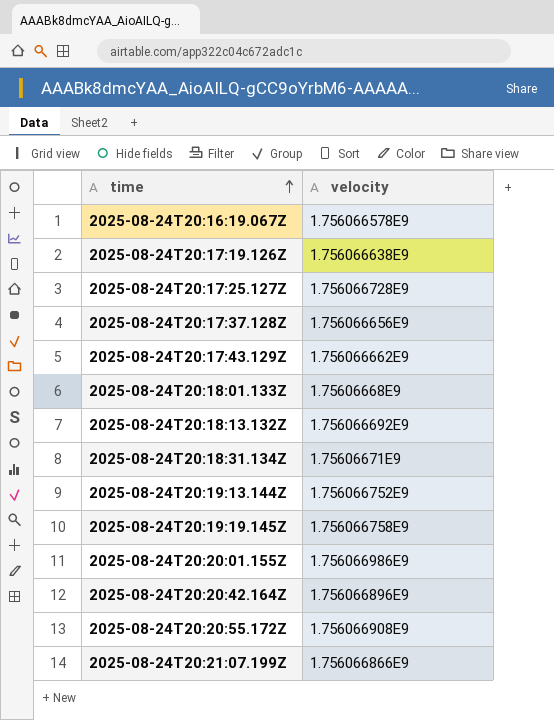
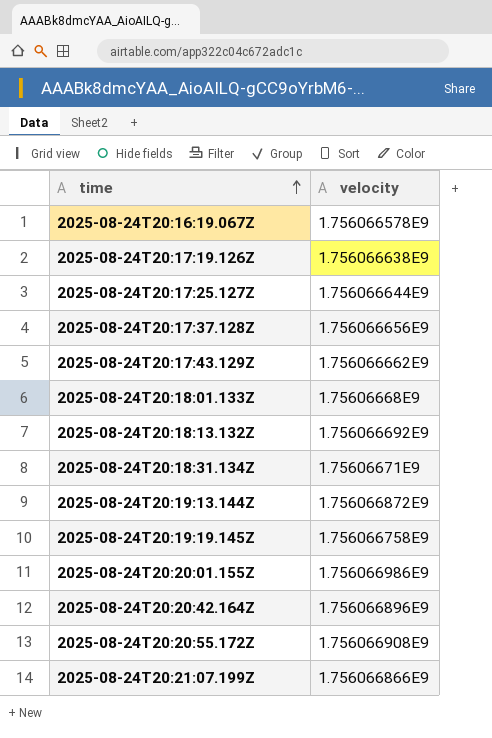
2025-08-24T20:17:25.127Z | velocity: 1.756066728E9 -> 1.756066644E9
2025-08-24T20:19:13.144Z | velocity: 1.756066752E9 -> 1.756066872E9

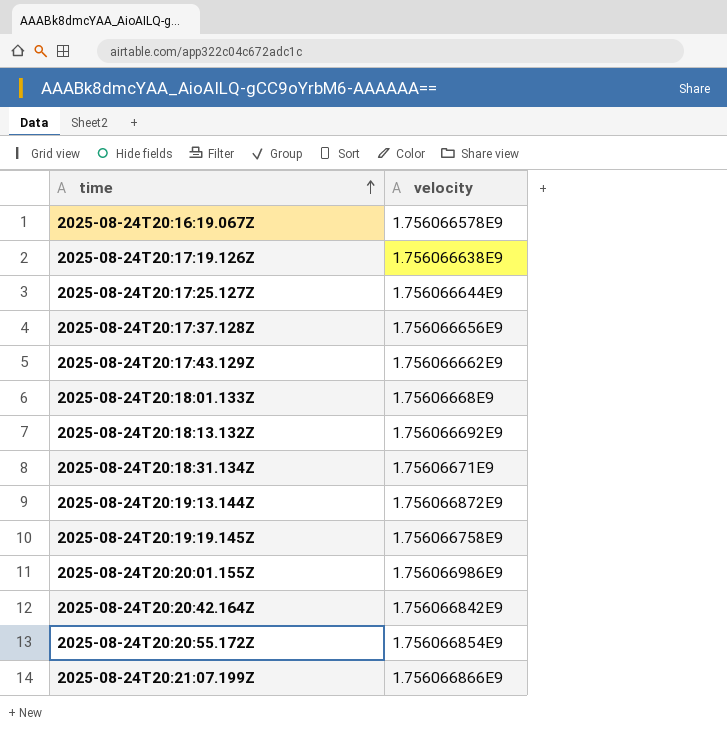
2025-08-24T20:20:42.164Z | velocity: 1.756066896E9 -> 1.756066842E9
2025-08-24T20:20:55.172Z | velocity: 1.756066908E9 -> 1.756066854E9

